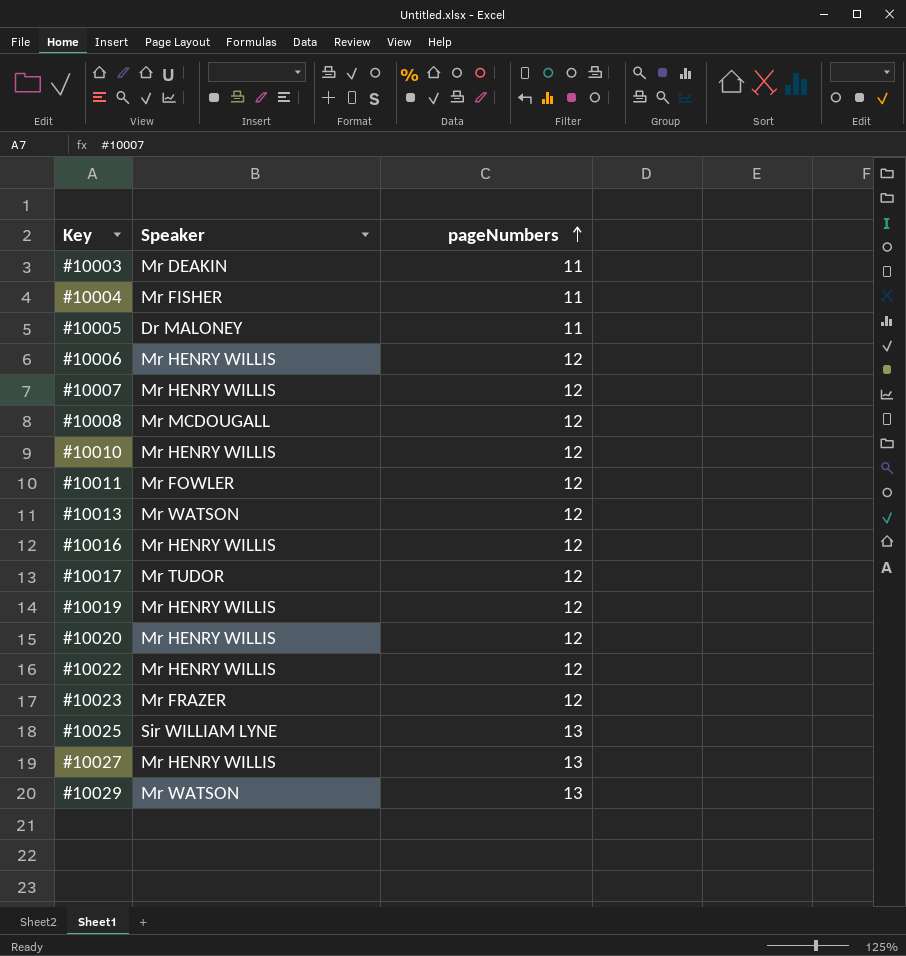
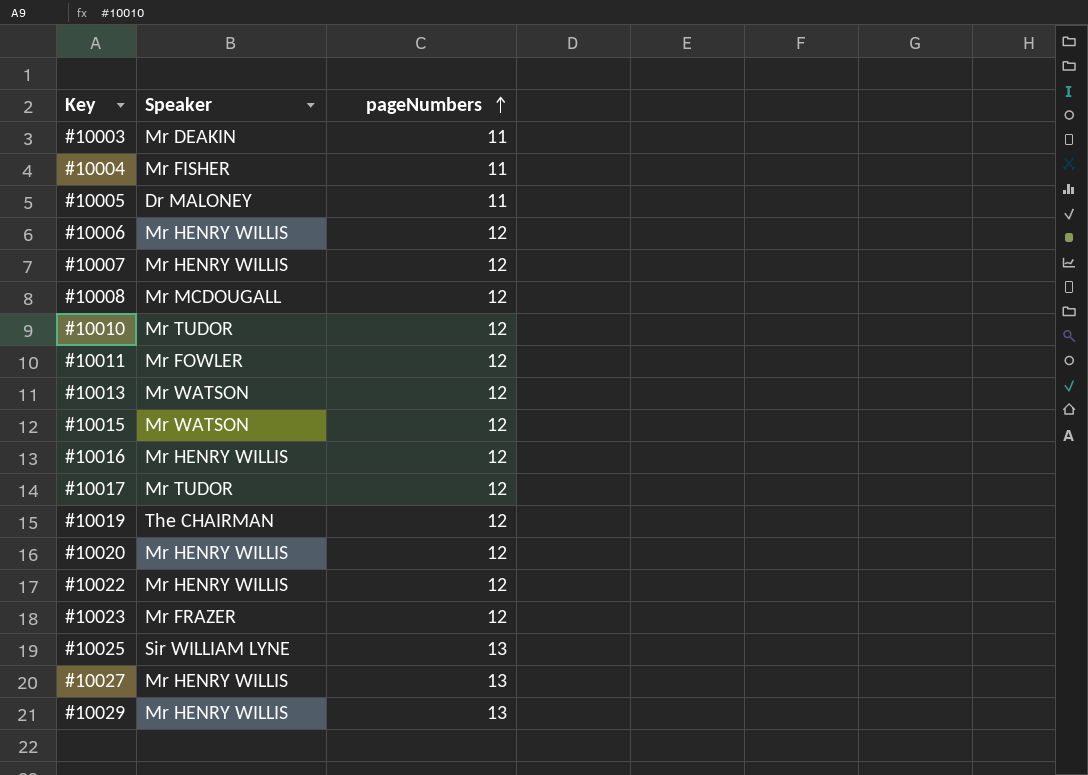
#10010 | Speaker: Mr HENRY WILLIS -> Mr TUDOR
row #10015: none -> Mr WATSON | 12
#10019 | Speaker: Mr HENRY WILLIS -> The CHAIRMAN
#10029 | Speaker: Mr WATSON -> Mr HENRY WILLIS

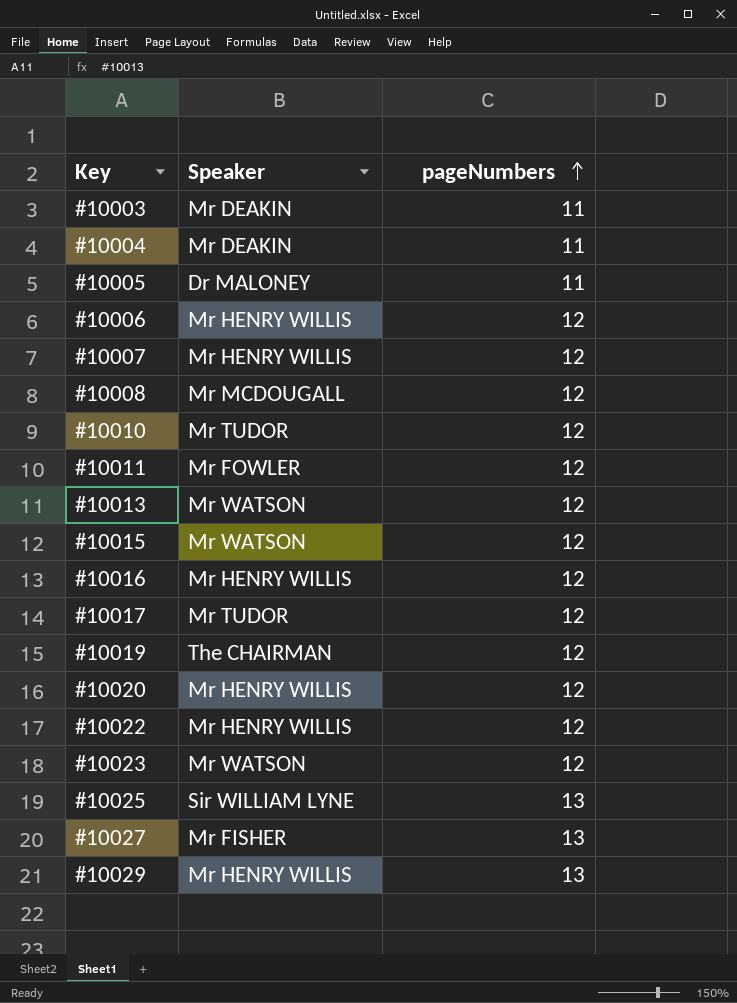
#10004 | Speaker: Mr FISHER -> Mr DEAKIN
#10023 | Speaker: Mr FRAZER -> Mr WATSON
#10027 | Speaker: Mr HENRY WILLIS -> Mr FISHER

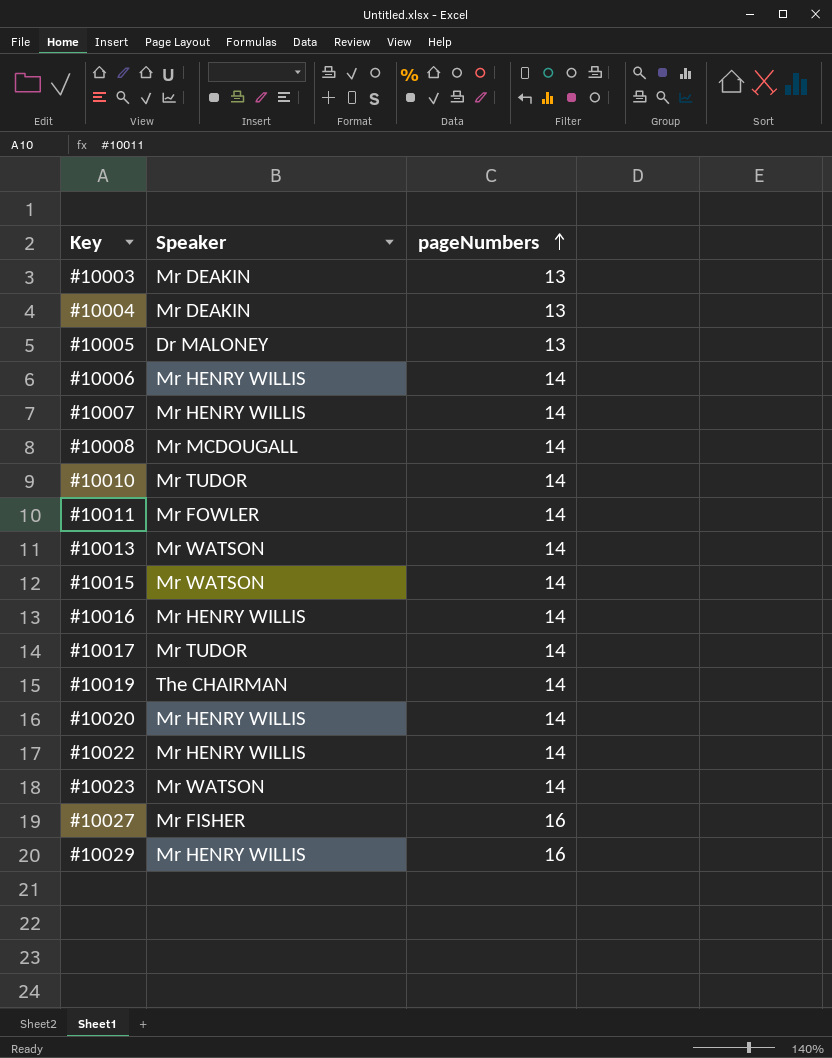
row #10025: Sir WILLIAM LYNE | 13 -> none
#10003 | pageNumbers: 11 -> 13
#10004 | pageNumbers: 11 -> 13
#10005 | pageNumbers: 11 -> 13
#10006 | pageNumbers: 12 -> 14
#10007 | pageNumbers: 12 -> 14
#10008 | pageNumbers: 12 -> 14
#10010 | pageNumbers: 12 -> 14
#10011 | pageNumbers: 12 -> 14
#10013 | pageNumbers: 12 -> 14
#10015 | pageNumbers: 12 -> 14
#10016 | pageNumbers: 12 -> 14
#10017 | pageNumbers: 12 -> 14
#10019 | pageNumbers: 12 -> 14
#10020 | pageNumbers: 12 -> 14
#10022 | pageNumbers: 12 -> 14
#10023 | pageNumbers: 12 -> 14
#10027 | pageNumbers: 13 -> 16
#10029 | pageNumbers: 13 -> 16

